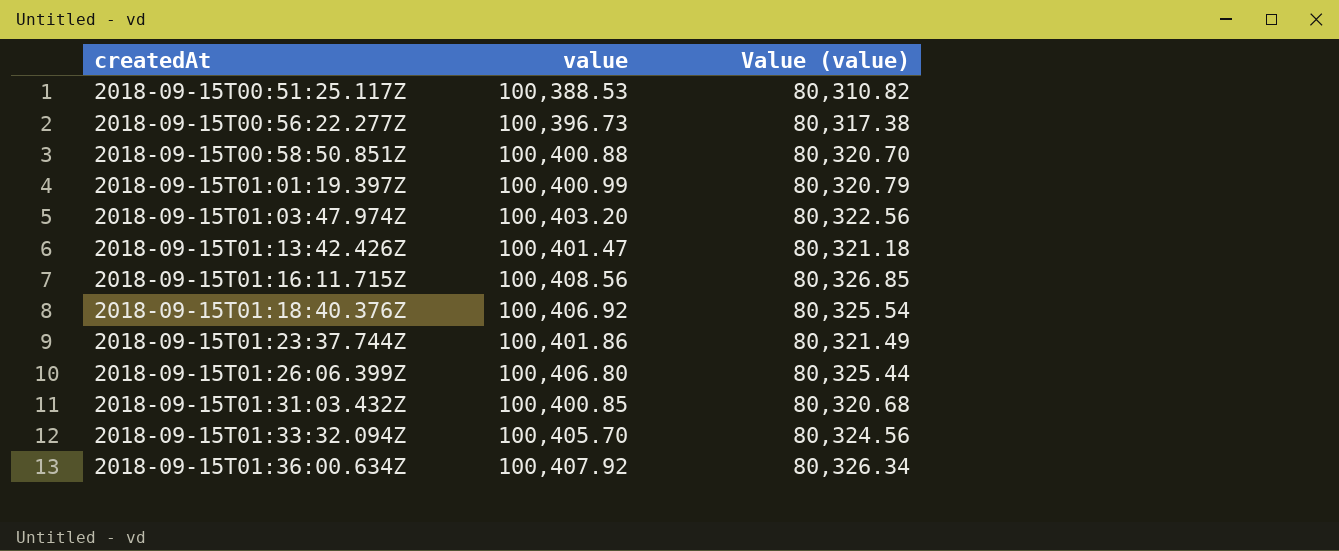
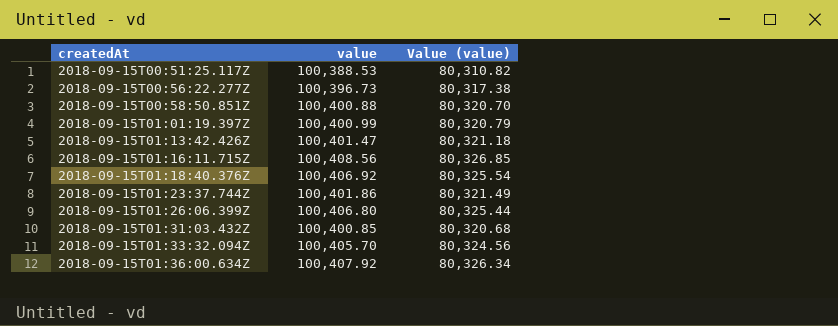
row 2018-09-15T01:03:47.974Z: 100,403.20 | 80,322.56 -> none

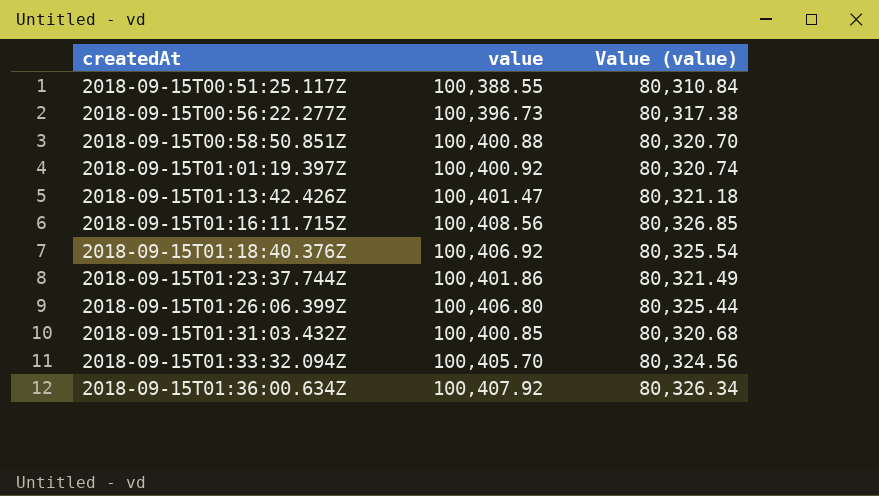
2018-09-15T00:51:25.117Z | value: 100,388.53 -> 100,388.55
2018-09-15T00:51:25.117Z | Value (value): 80,310.82 -> 80,310.84
2018-09-15T01:01:19.397Z | value: 100,400.99 -> 100,400.92
2018-09-15T01:01:19.397Z | Value (value): 80,320.79 -> 80,320.74

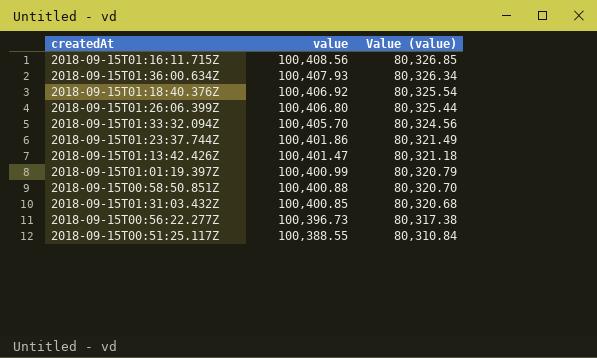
row order: createdAt ascending -> value descending
2018-09-15T01:36:00.634Z | value: 100,407.92 -> 100,407.93
2018-09-15T01:01:19.397Z | value: 100,400.92 -> 100,400.99
2018-09-15T01:01:19.397Z | Value (value): 80,320.74 -> 80,320.79

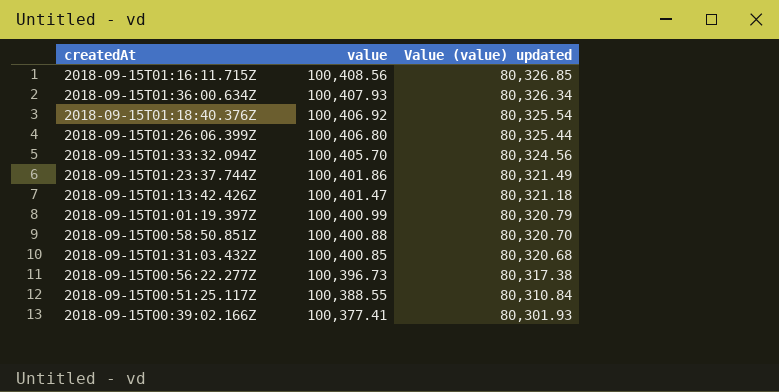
column name: Value (value) -> Value (value) updated
row 2018-09-15T00:39:02.166Z: none -> 100,377.41 | 80,301.93

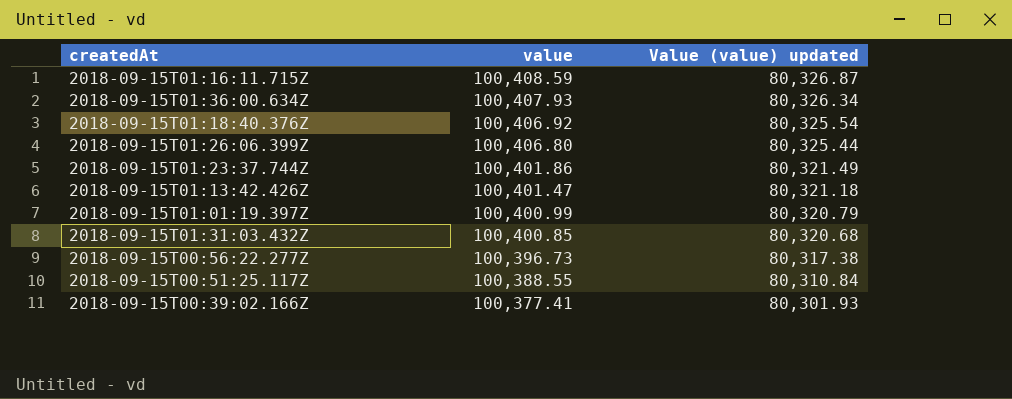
row 2018-09-15T01:33:32.094Z: 100,405.70 | 80,324.56 -> none
row 2018-09-15T00:58:50.851Z: 100,400.88 | 80,320.70 -> none
2018-09-15T01:16:11.715Z | value: 100,408.56 -> 100,408.59
2018-09-15T01:16:11.715Z | Value (value) updated: 80,326.85 -> 80,326.87

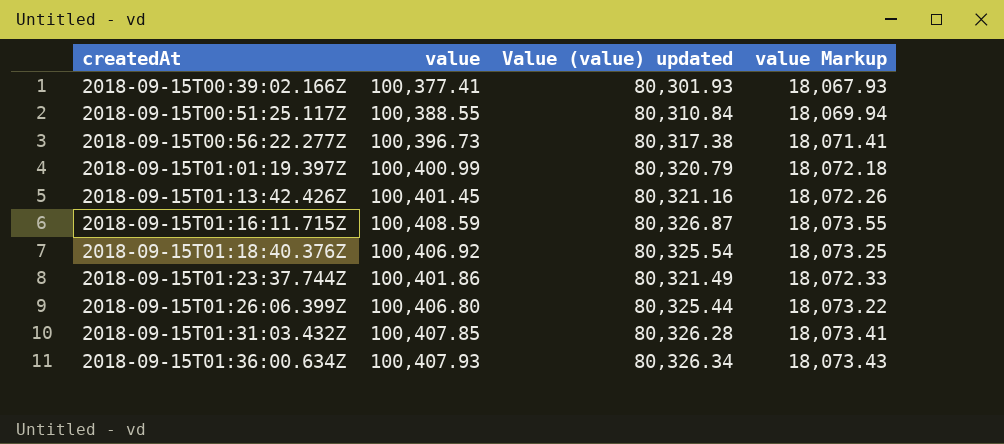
row order: value descending -> createdAt ascending
column value Markup | formula: none -> [value] * 0.18
2018-09-15T01:13:42.426Z | value: 100,401.47 -> 100,401.45
2018-09-15T01:13:42.426Z | Value (value) updated: 80,321.18 -> 80,321.16
2018-09-15T01:31:03.432Z | value: 100,400.85 -> 100,407.85
2018-09-15T01:31:03.432Z | Value (value) updated: 80,320.68 -> 80,326.28

